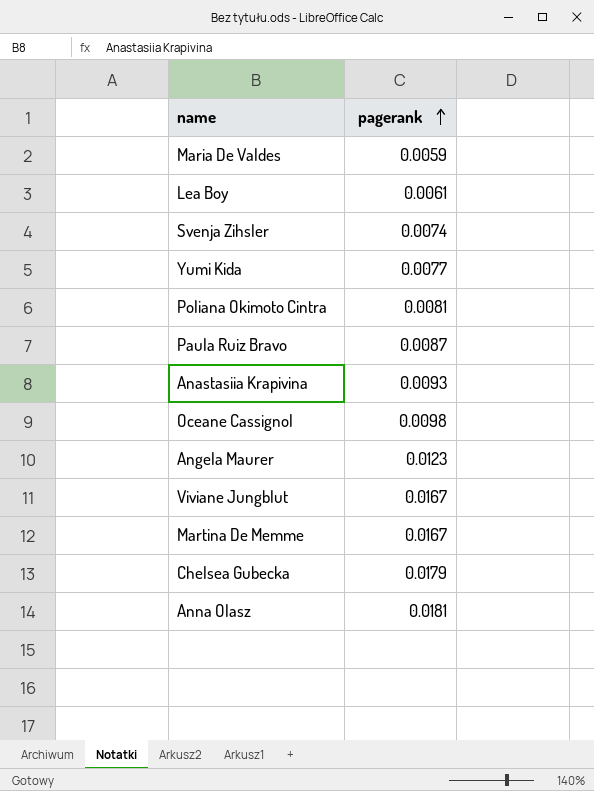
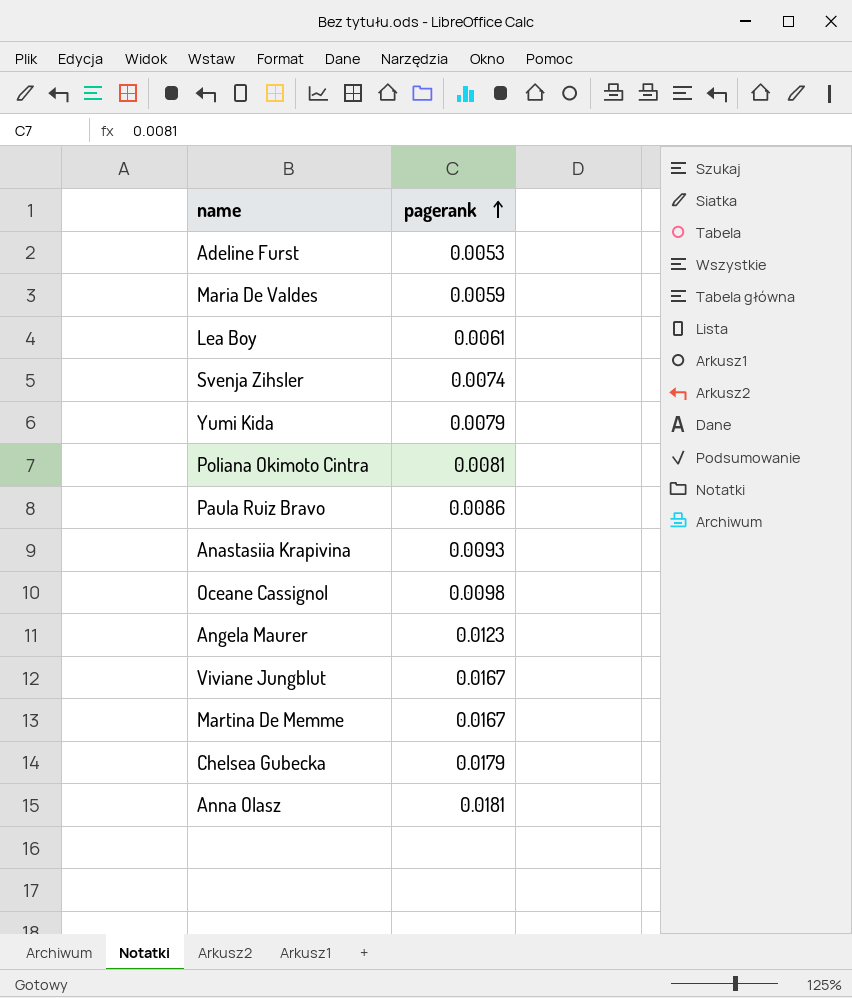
row Adeline Furst: none -> 0.0053
Yumi Kida | pagerank: 0.0077 -> 0.0079
Paula Ruiz Bravo | pagerank: 0.0087 -> 0.0086

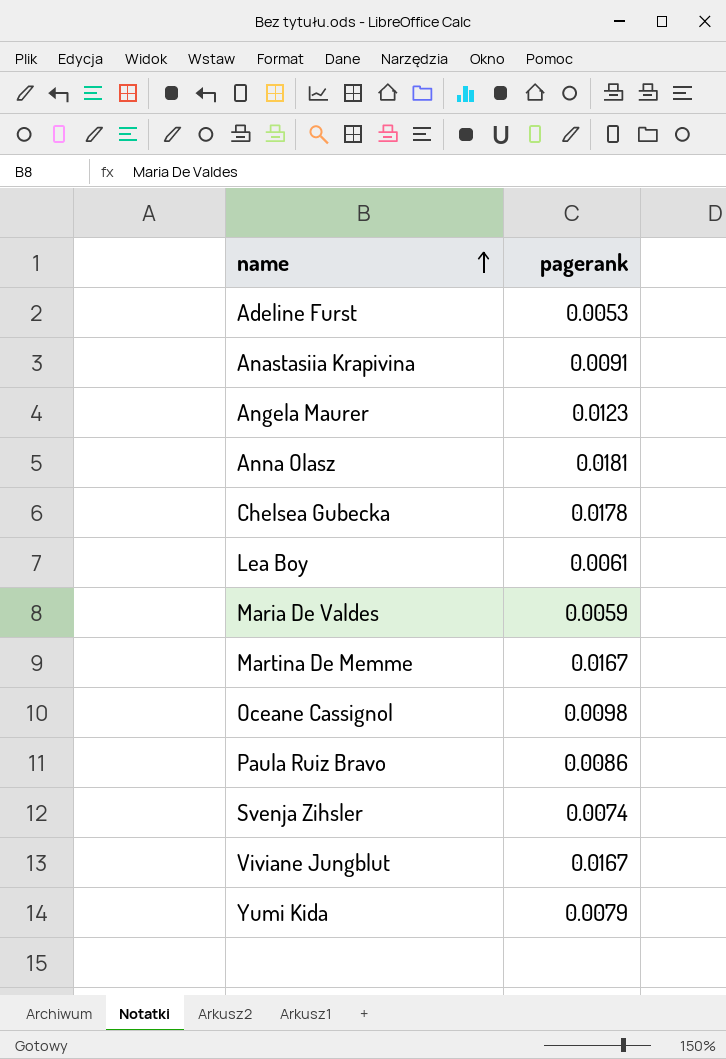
row order: pagerank ascending -> name ascending
row Poliana Okimoto Cintra: 0.0081 -> none
Anastasiia Krapivina | pagerank: 0.0093 -> 0.0091
Chelsea Gubecka | pagerank: 0.0179 -> 0.0178

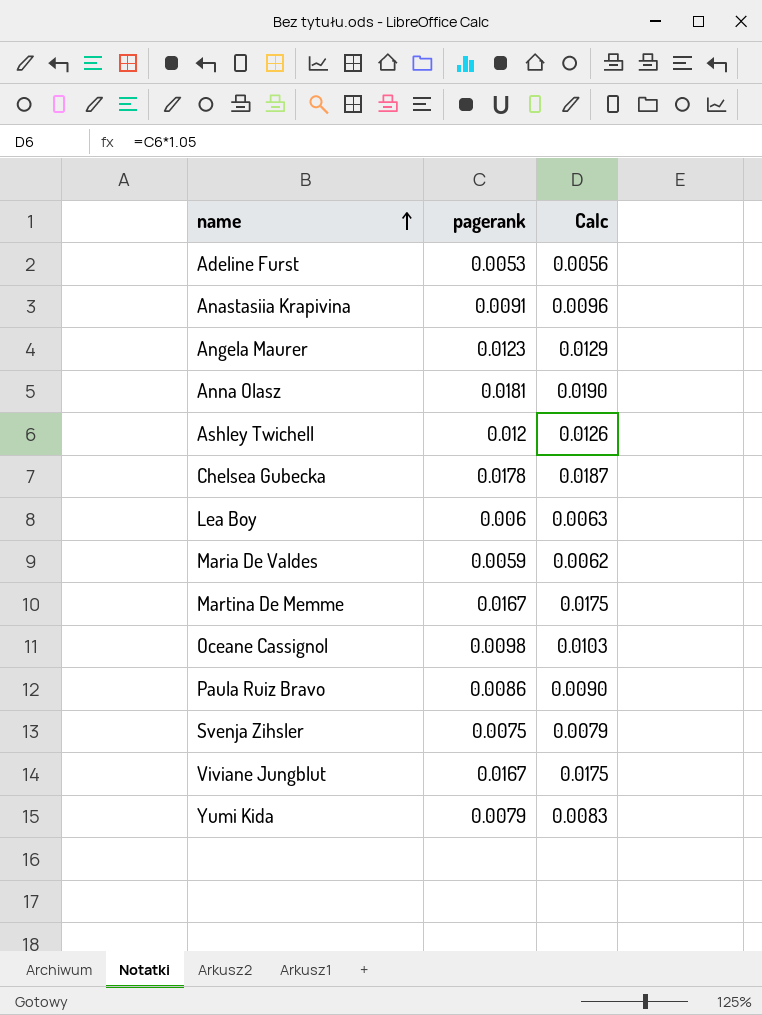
column Calc | formula: none -> [pagerank] * 1.05
row Ashley Twichell: none -> 0.012 | 0.0126
Lea Boy | pagerank: 0.0061 -> 0.006
Svenja Zihsler | pagerank: 0.0074 -> 0.0075

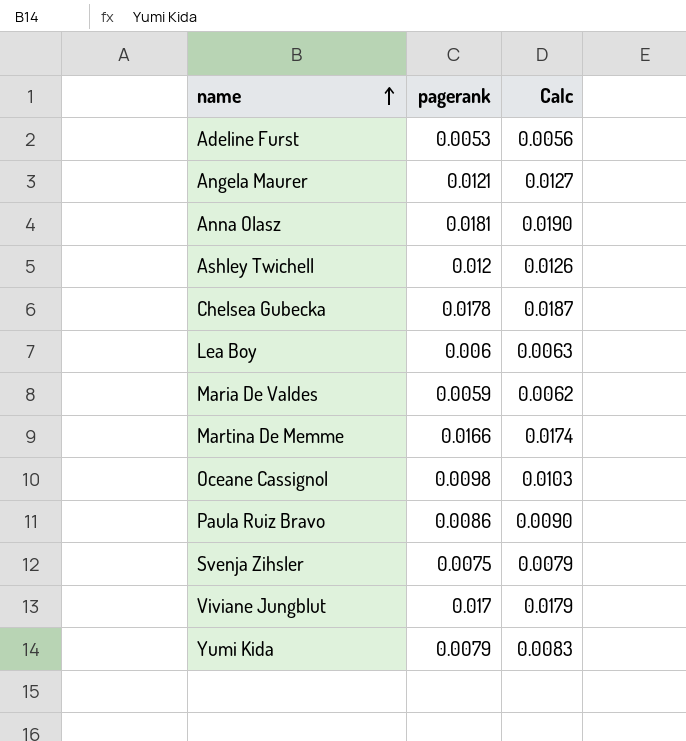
row Anastasiia Krapivina: 0.0091 | 0.0096 -> none
Angela Maurer | pagerank: 0.0123 -> 0.0121
Angela Maurer | Calc: 0.0129 -> 0.0127
Martina De Memme | pagerank: 0.0167 -> 0.0166
Martina De Memme | Calc: 0.0175 -> 0.0174
Viviane Jungblut | pagerank: 0.0167 -> 0.017
Viviane Jungblut | Calc: 0.0175 -> 0.0179

